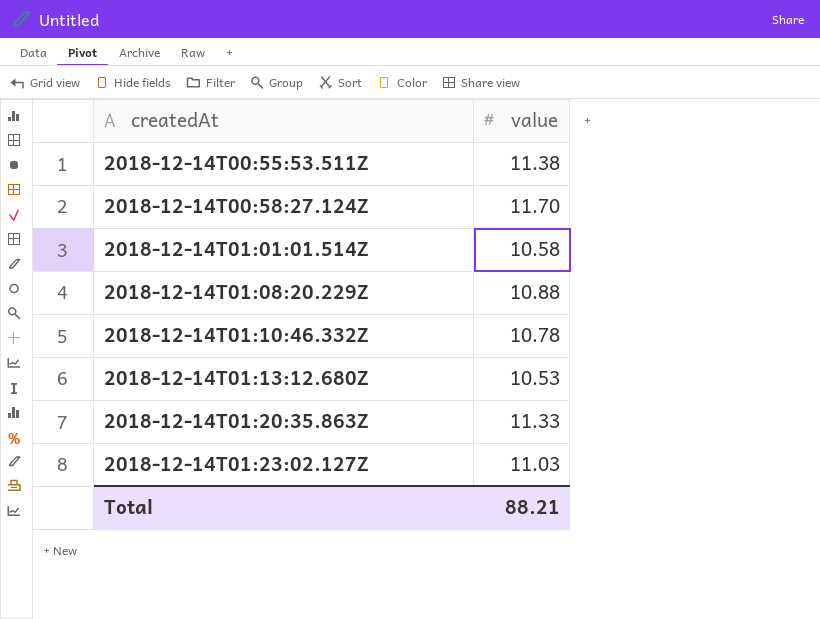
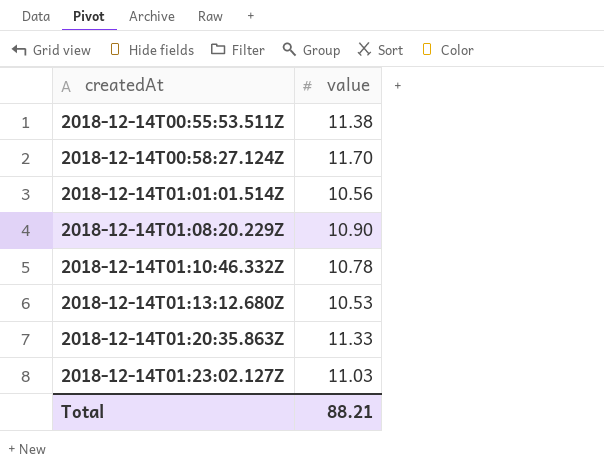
2018-12-14T01:01:01.514Z | value: 10.58 -> 10.56
2018-12-14T01:08:20.229Z | value: 10.88 -> 10.90

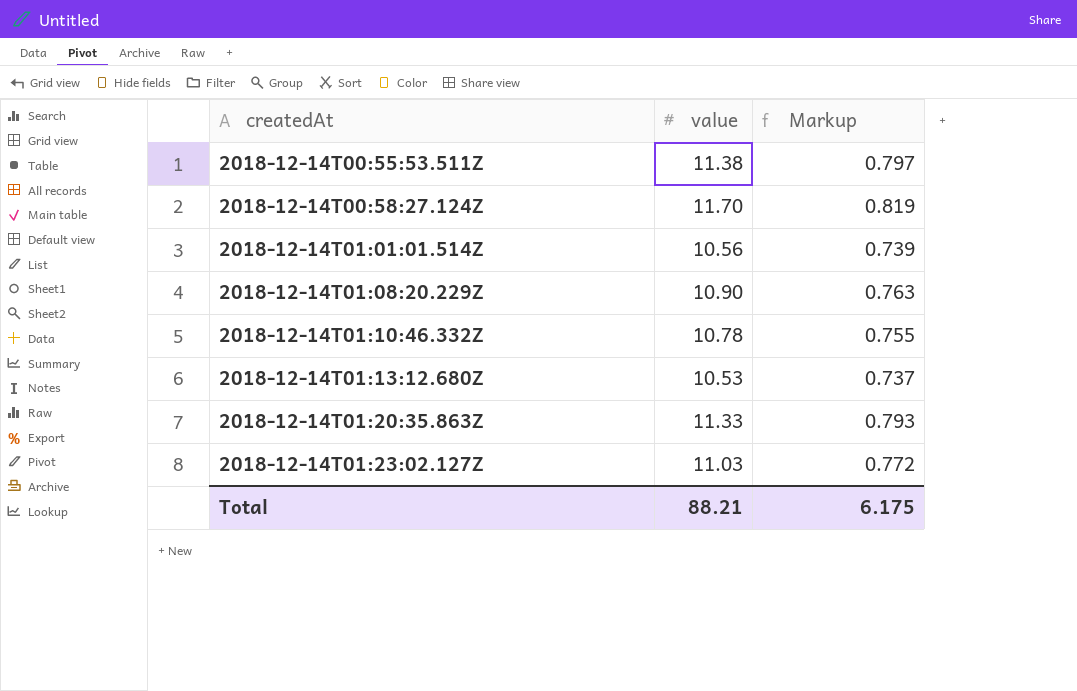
column Markup | formula: none -> [value] * 0.07

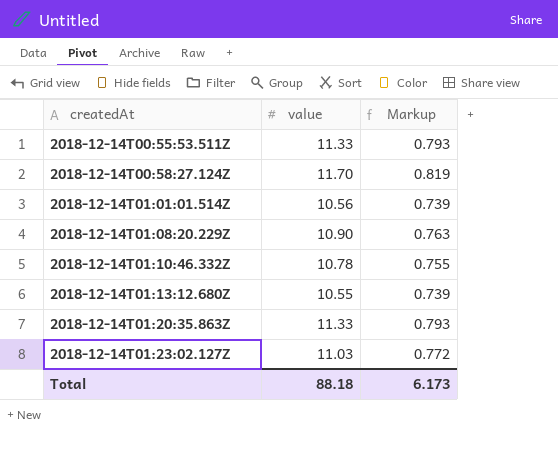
2018-12-14T00:55:53.511Z | value: 11.38 -> 11.33
2018-12-14T00:55:53.511Z | Markup: 0.797 -> 0.793
2018-12-14T01:13:12.680Z | value: 10.53 -> 10.55
2018-12-14T01:13:12.680Z | Markup: 0.737 -> 0.739
Total | value: 88.21 -> 88.18
Total | Markup: 6.175 -> 6.173

